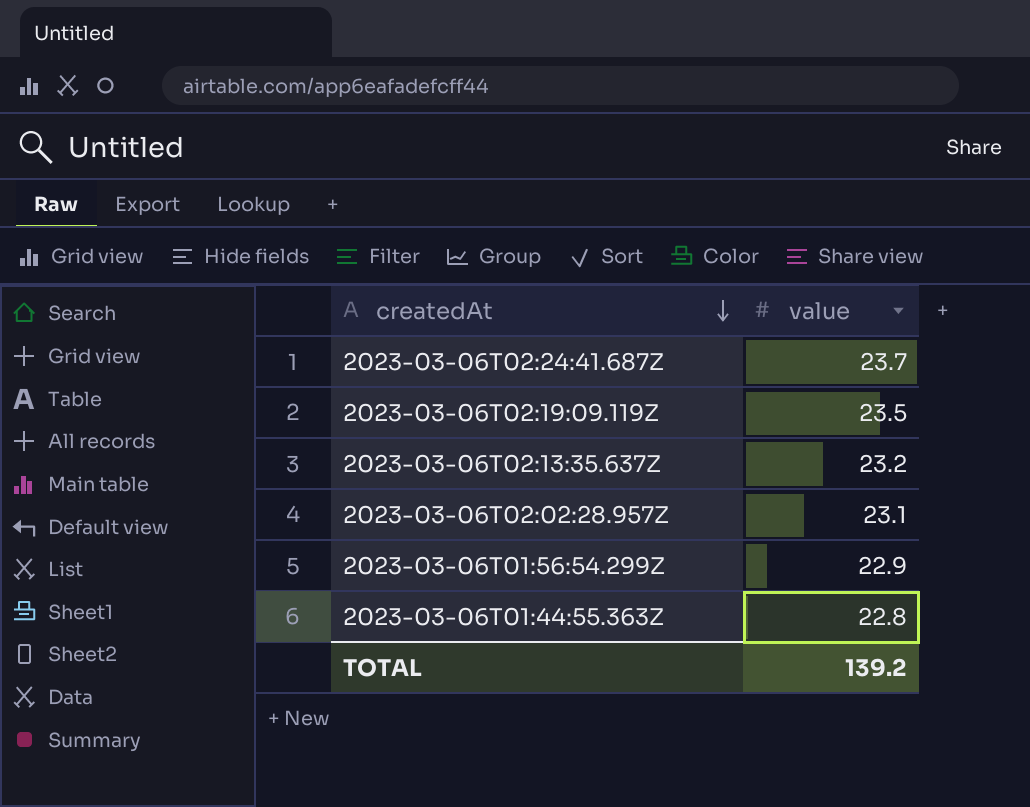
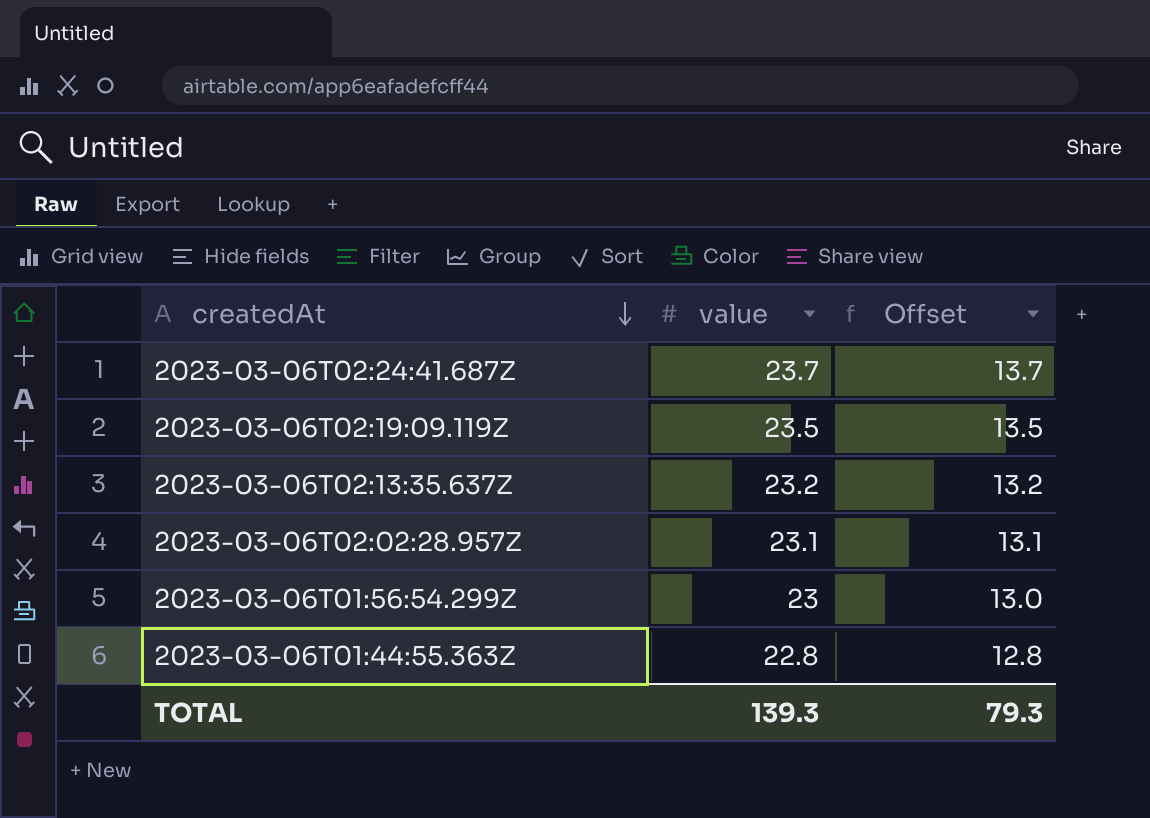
column Offset | formula: none -> [value] - 10
2023-03-06T01:56:54.299Z | value: 22.9 -> 23
TOTAL | value: 139.2 -> 139.3

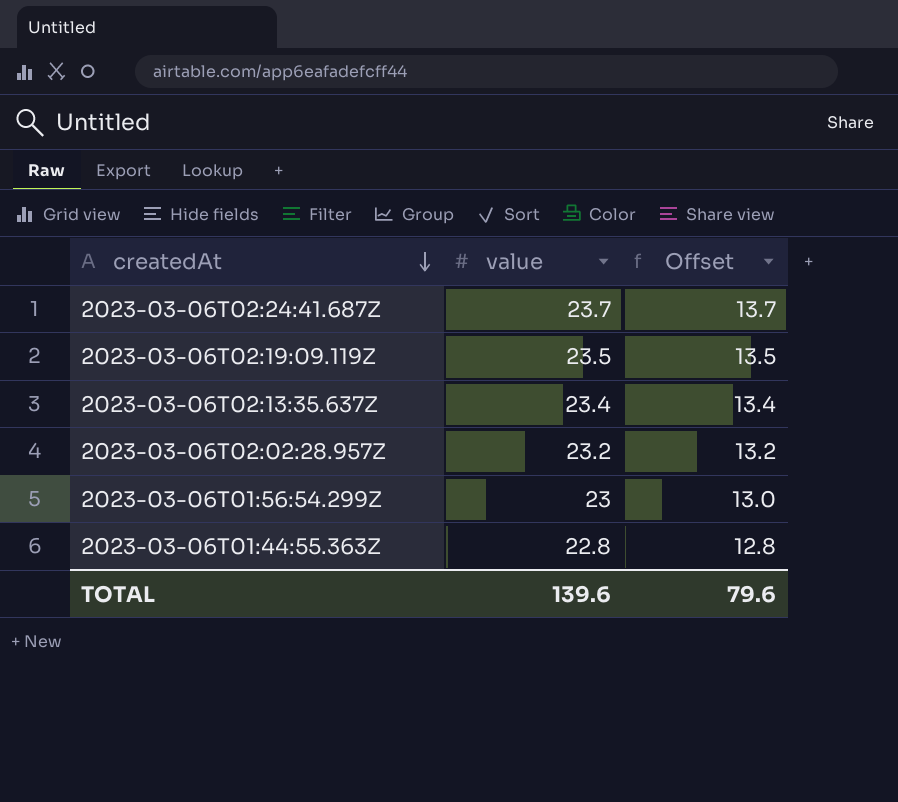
2023-03-06T02:13:35.637Z | value: 23.2 -> 23.4
2023-03-06T02:13:35.637Z | Offset: 13.2 -> 13.4
2023-03-06T02:02:28.957Z | value: 23.1 -> 23.2
2023-03-06T02:02:28.957Z | Offset: 13.1 -> 13.2
TOTAL | value: 139.3 -> 139.6
TOTAL | Offset: 79.3 -> 79.6

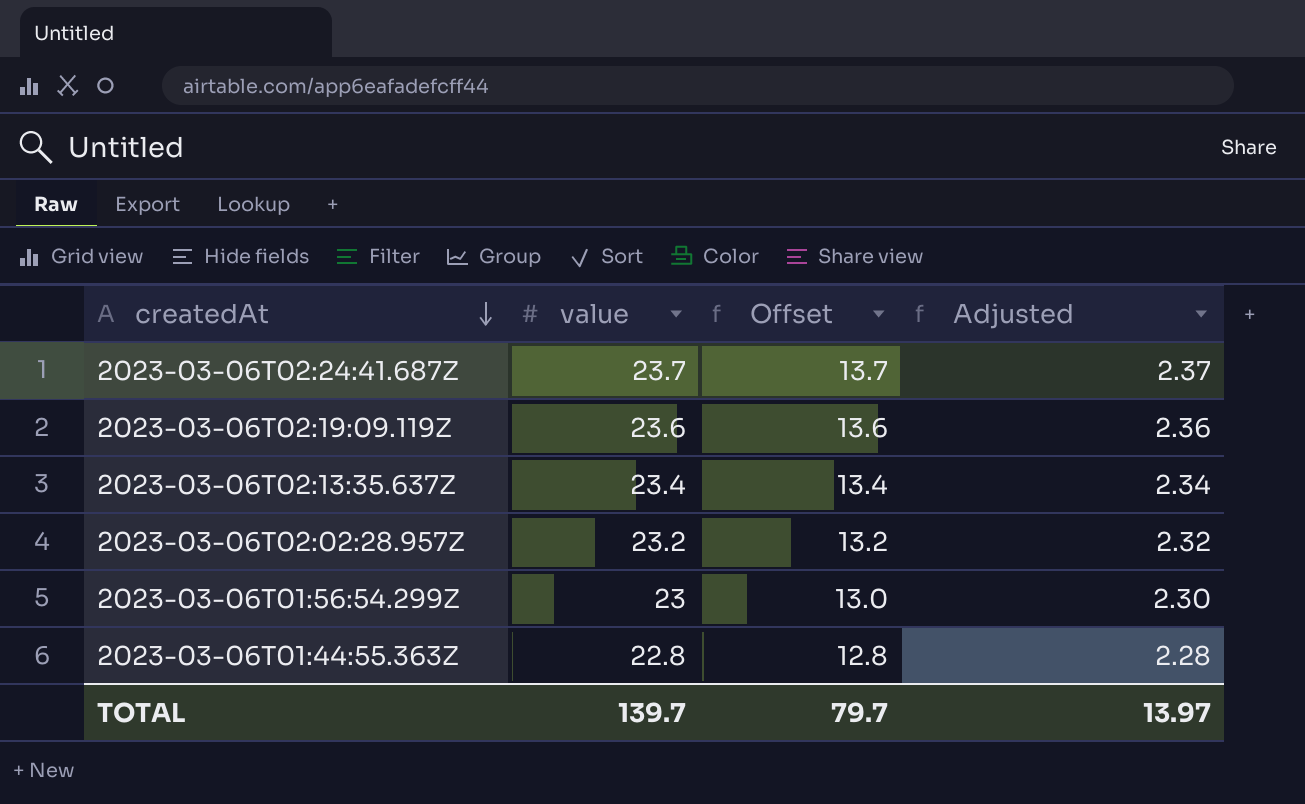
column Adjusted | formula: none -> [value] * 0.1
2023-03-06T02:19:09.119Z | value: 23.5 -> 23.6
2023-03-06T02:19:09.119Z | Offset: 13.5 -> 13.6
TOTAL | value: 139.6 -> 139.7
TOTAL | Offset: 79.6 -> 79.7

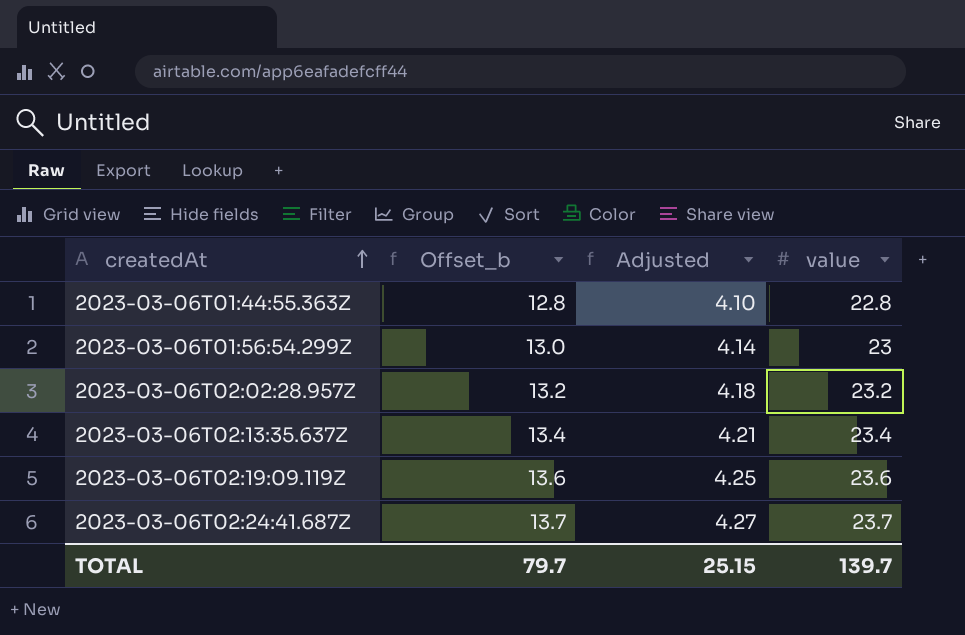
row order: createdAt descending -> createdAt ascending
column name: Offset -> Offset_b
column Adjusted | formula: [value] * 0.1 -> [value] * 0.18
column value | position: 2 -> 4
TOTAL | Adjusted: 13.97 -> 25.15

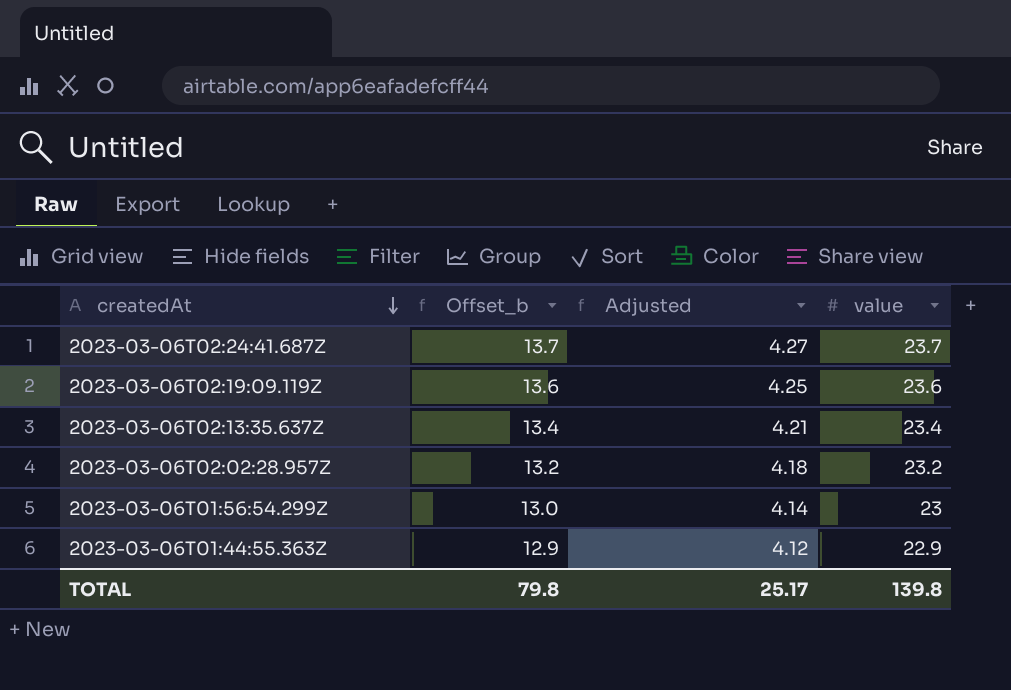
row order: createdAt ascending -> createdAt descending
2023-03-06T01:44:55.363Z | Offset_b: 12.8 -> 12.9
2023-03-06T01:44:55.363Z | Adjusted: 4.10 -> 4.12
2023-03-06T01:44:55.363Z | value: 22.8 -> 22.9
TOTAL | Offset_b: 79.7 -> 79.8
TOTAL | Adjusted: 25.15 -> 25.17
TOTAL | value: 139.7 -> 139.8

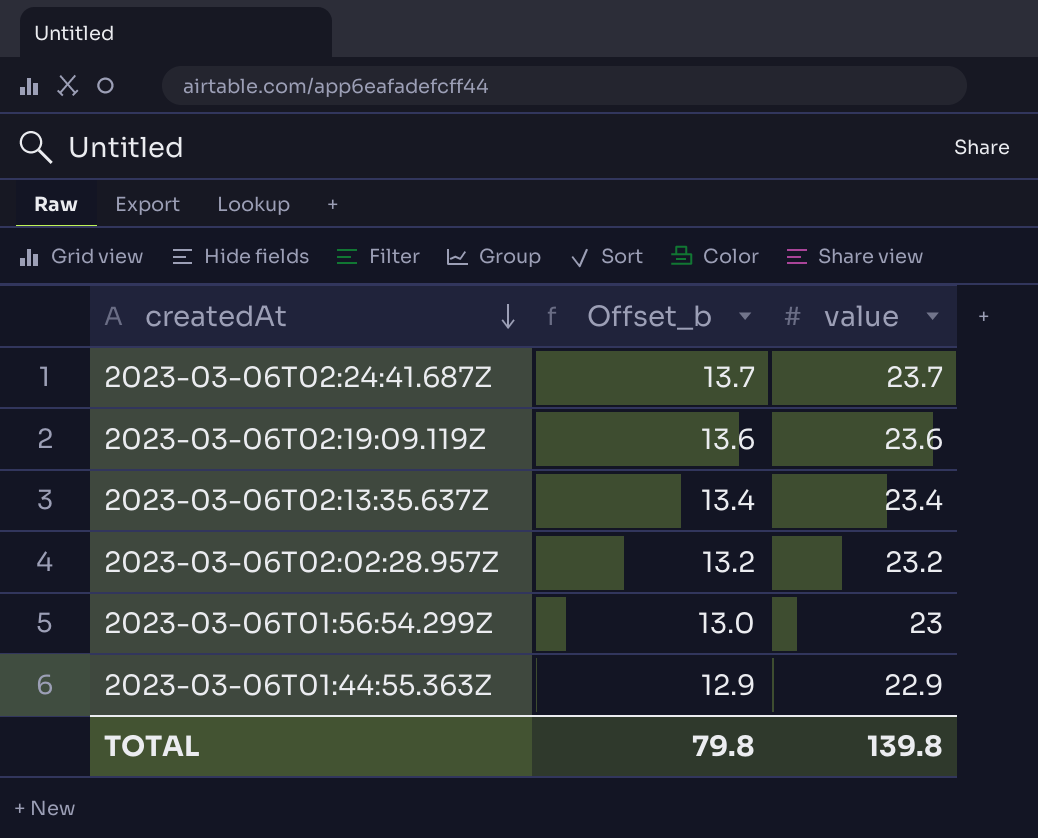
column Adjusted | formula: [value] * 0.18 -> none

